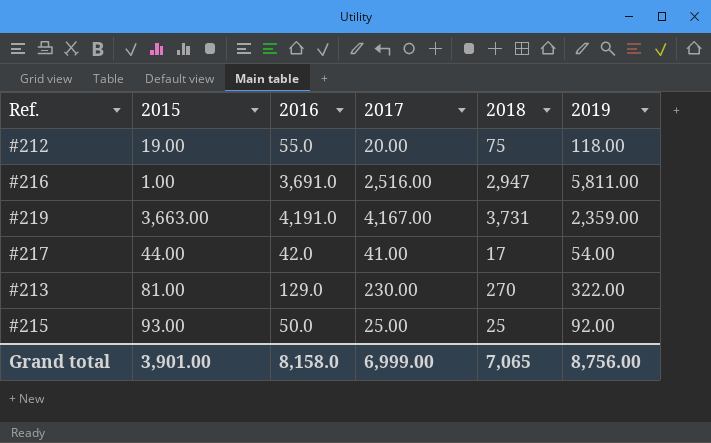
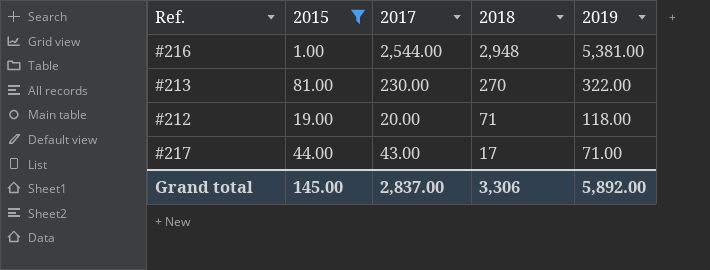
filter: none -> 2015 <= 81.00
row order: none -> 2018 descending
column 2016 | position: 3 -> none
#216 | 2017: 2,516.00 -> 2,544.00
#216 | 2018: 2,947 -> 2,948
#216 | 2019: 5,811.00 -> 5,381.00
#212 | 2018: 75 -> 71
#217 | 2017: 41.00 -> 43.00
#217 | 2019: 54.00 -> 71.00
Grand total | 2015: 3,901.00 -> 145.00
Grand total | 2017: 6,999.00 -> 2,837.00
Grand total | 2018: 7,065 -> 3,306
Grand total | 2019: 8,756.00 -> 5,892.00

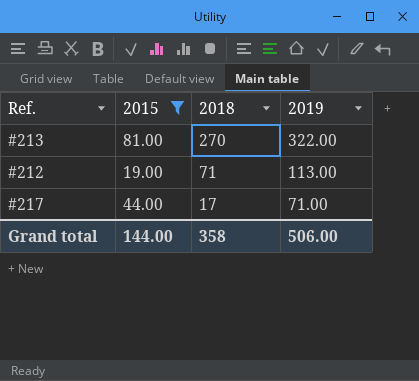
column 2017 | position: 3 -> none
row #216: 1.00 | 2,544.00 | 2,948 | 5,381.00 -> none
#212 | 2019: 118.00 -> 113.00
Grand total | 2015: 145.00 -> 144.00
Grand total | 2018: 3,306 -> 358
Grand total | 2019: 5,892.00 -> 506.00

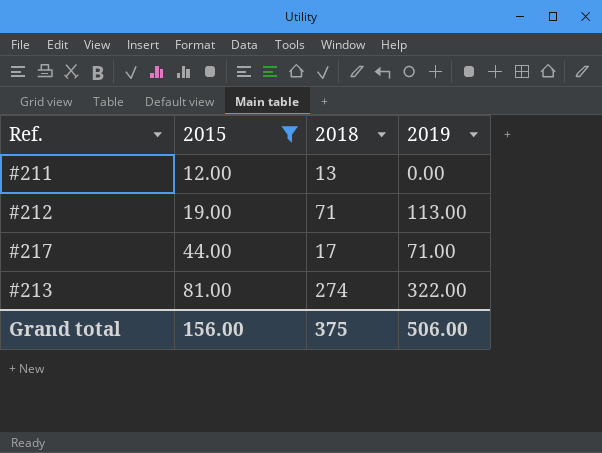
row order: 2018 descending -> 2015 ascending
row #211: none -> 12.00 | 13 | 0.00
#213 | 2018: 270 -> 274
Grand total | 2015: 144.00 -> 156.00
Grand total | 2018: 358 -> 375

